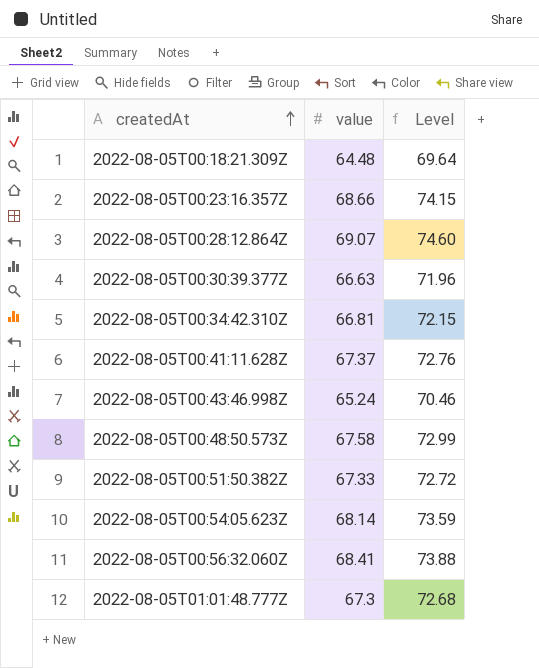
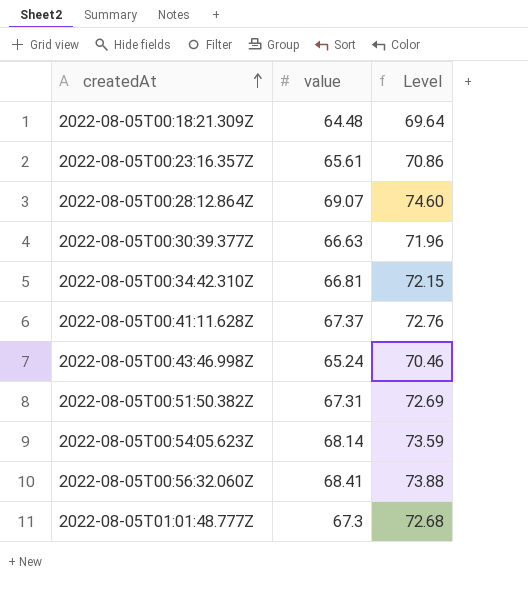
row 2022-08-05T00:48:50.573Z: 67.58 | 72.99 -> none
2022-08-05T00:23:16.357Z | value: 68.66 -> 65.61
2022-08-05T00:23:16.357Z | Level: 74.15 -> 70.86
2022-08-05T00:51:50.382Z | value: 67.33 -> 67.31
2022-08-05T00:51:50.382Z | Level: 72.72 -> 72.69

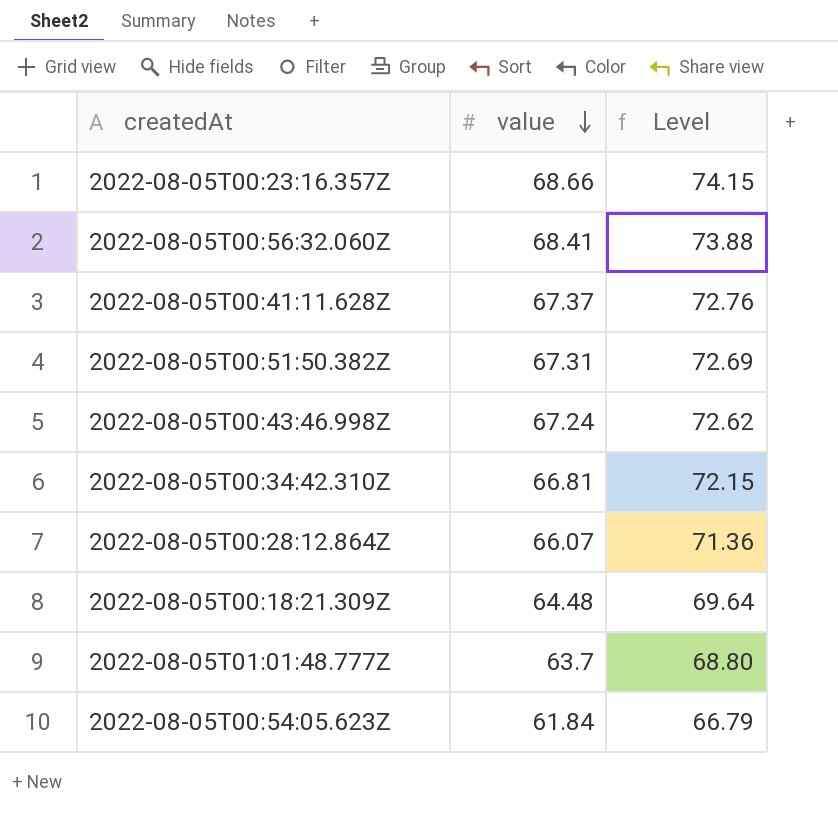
row order: createdAt ascending -> value descending
row 2022-08-05T00:30:39.377Z: 66.63 | 71.96 -> none
2022-08-05T00:23:16.357Z | value: 65.61 -> 68.66
2022-08-05T00:23:16.357Z | Level: 70.86 -> 74.15
2022-08-05T00:43:46.998Z | value: 65.24 -> 67.24
2022-08-05T00:43:46.998Z | Level: 70.46 -> 72.62
2022-08-05T00:28:12.864Z | value: 69.07 -> 66.07
2022-08-05T00:28:12.864Z | Level: 74.60 -> 71.36
2022-08-05T01:01:48.777Z | value: 67.3 -> 63.7
2022-08-05T01:01:48.777Z | Level: 72.68 -> 68.80
2022-08-05T00:54:05.623Z | value: 68.14 -> 61.84
2022-08-05T00:54:05.623Z | Level: 73.59 -> 66.79

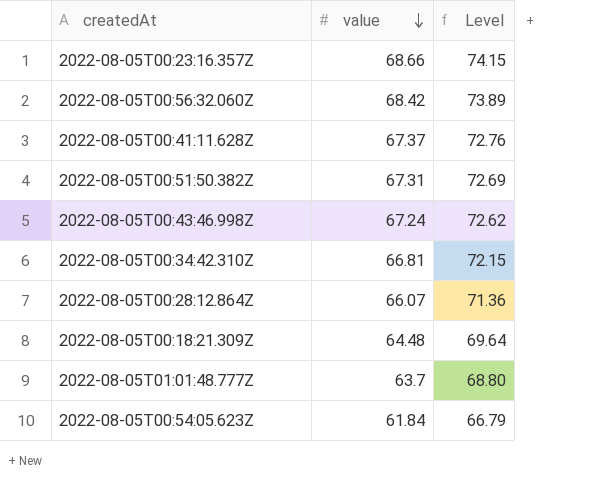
2022-08-05T00:56:32.060Z | value: 68.41 -> 68.42
2022-08-05T00:56:32.060Z | Level: 73.88 -> 73.89

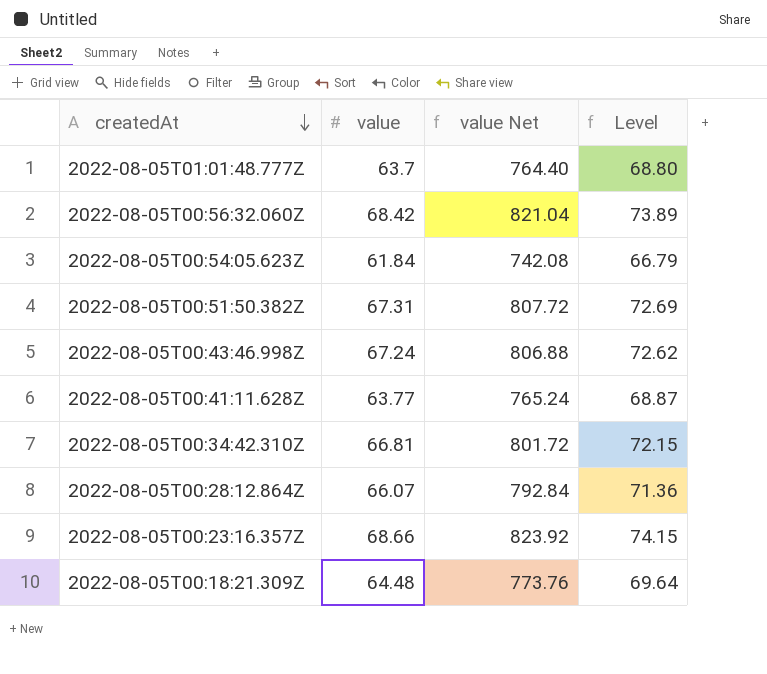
row order: value descending -> createdAt descending
column value Net | formula: none -> [value] * 12
2022-08-05T00:41:11.628Z | value: 67.37 -> 63.77
2022-08-05T00:41:11.628Z | Level: 72.76 -> 68.87

